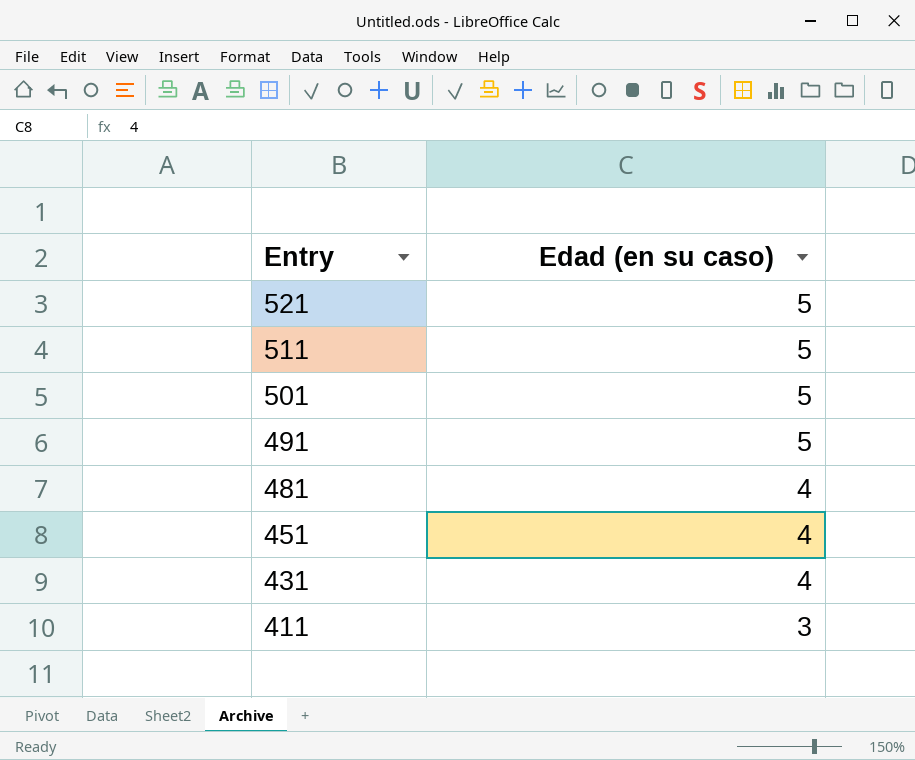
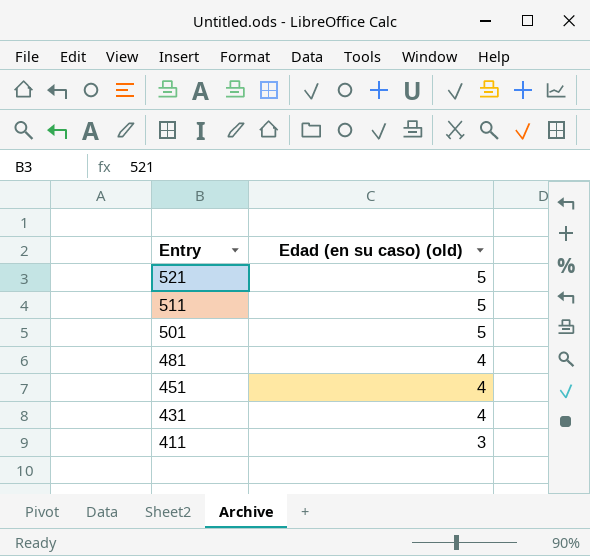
column name: Edad (en su caso) -> Edad (en su caso) (old)
row 491: 5 -> none

